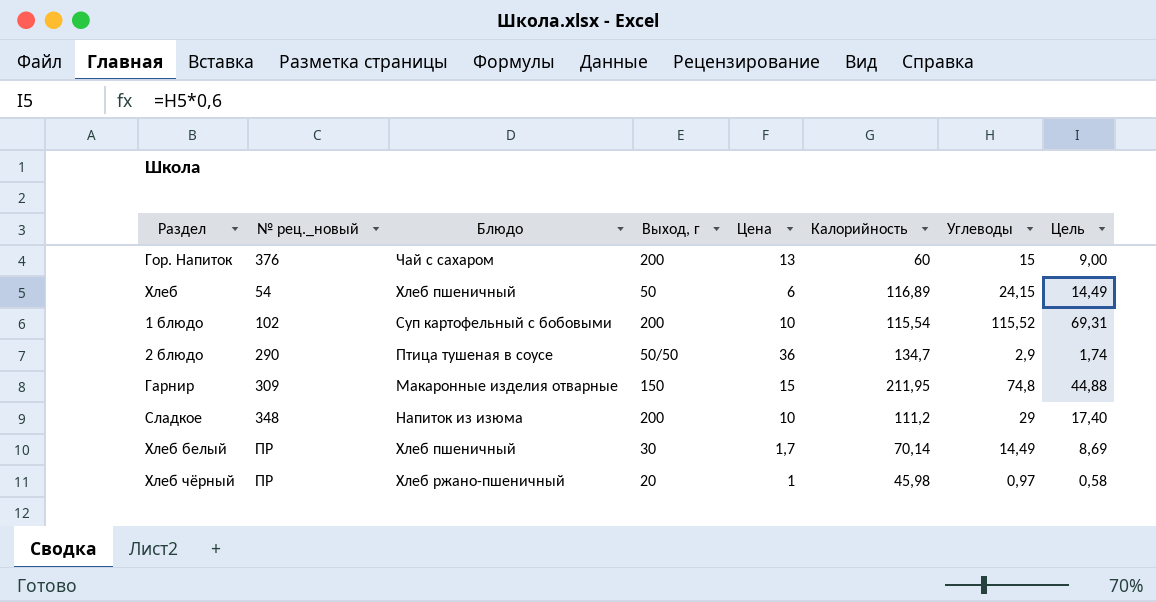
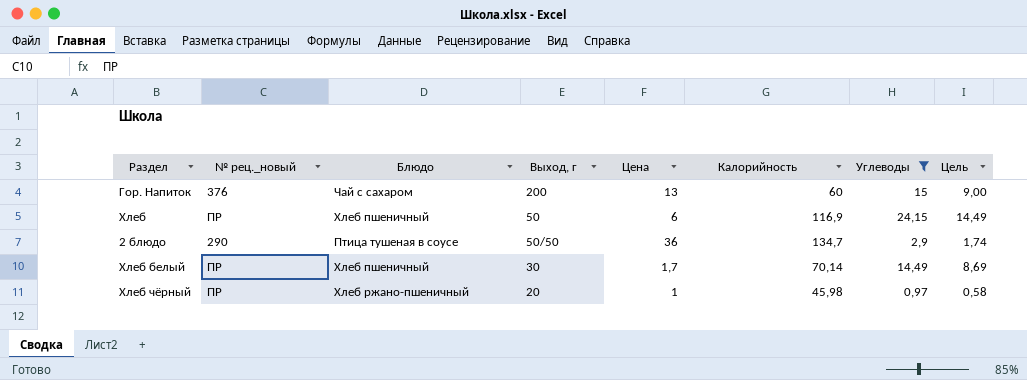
filter: none -> Углеводы <= 24,15
Хлеб | № рец._новый: 54 -> ПР
Хлеб | Калорийность: 116,89 -> 116,9

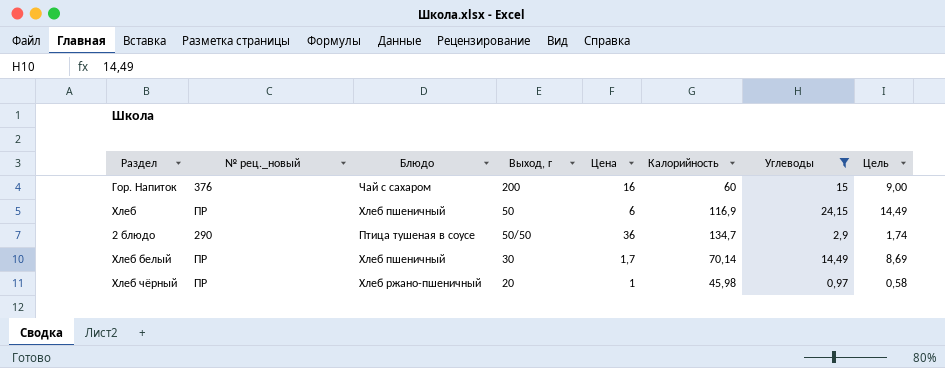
Гор. Напиток | Цена: 13 -> 16

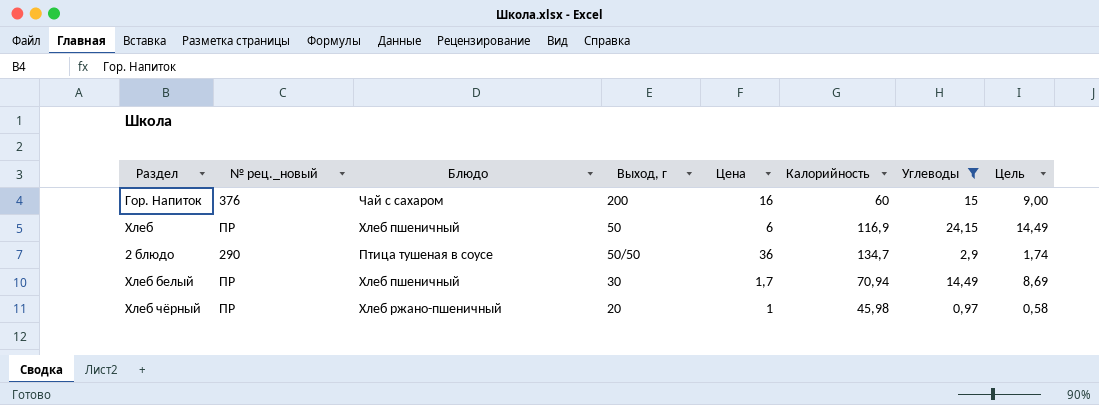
Хлеб белый | Калорийность: 70,14 -> 70,94

